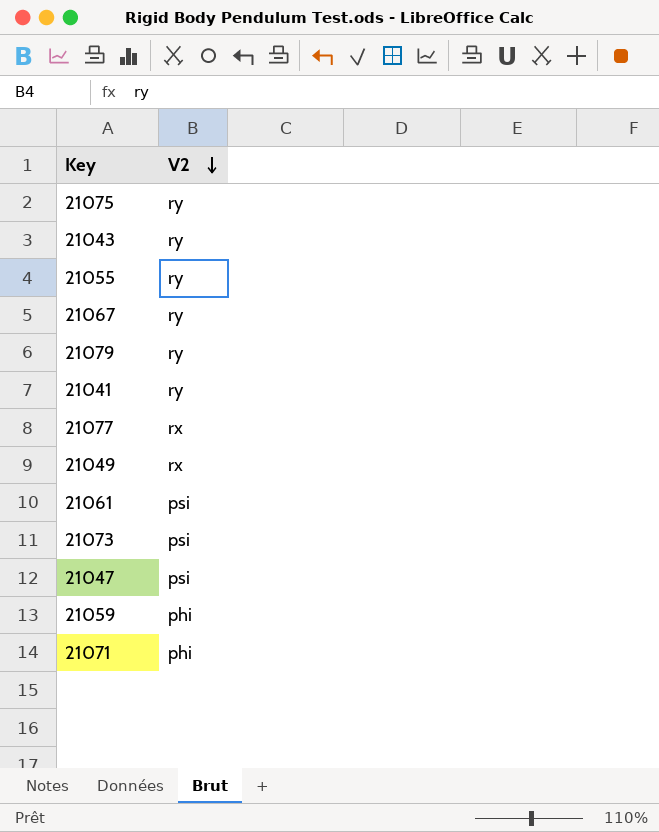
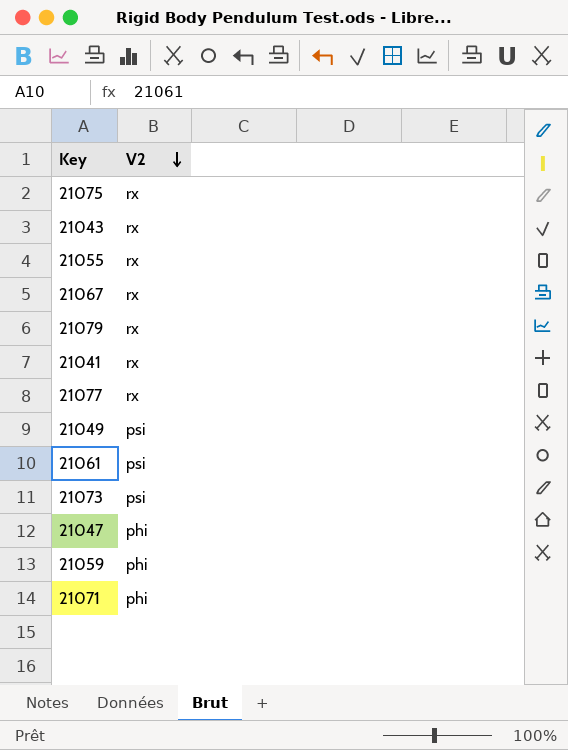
21075 | V2: ry -> rx
21043 | V2: ry -> rx
21055 | V2: ry -> rx
21067 | V2: ry -> rx
21079 | V2: ry -> rx
21041 | V2: ry -> rx
21049 | V2: rx -> psi
21047 | V2: psi -> phi

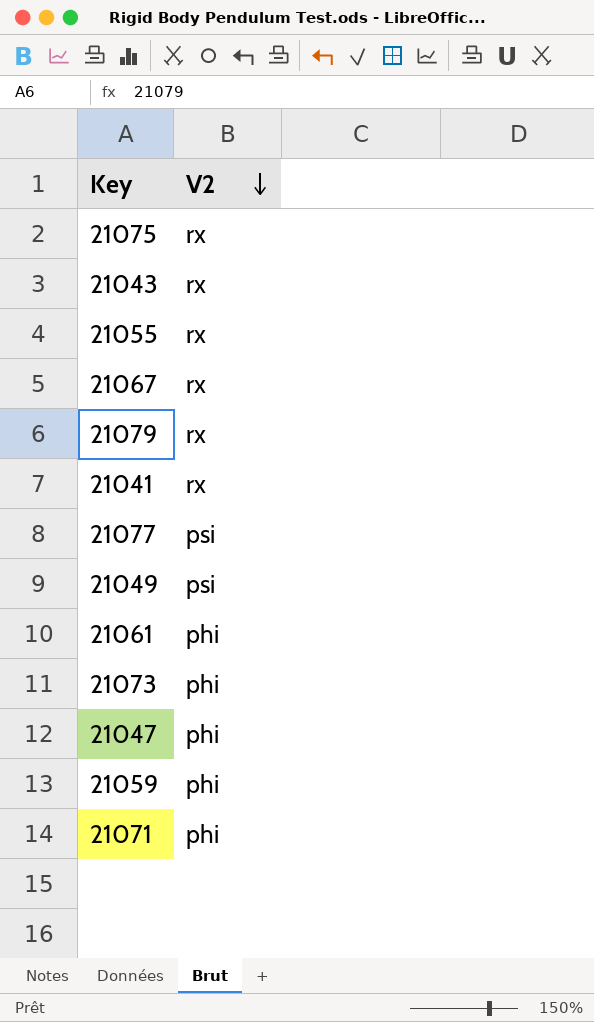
21077 | V2: rx -> psi
21061 | V2: psi -> phi
21073 | V2: psi -> phi

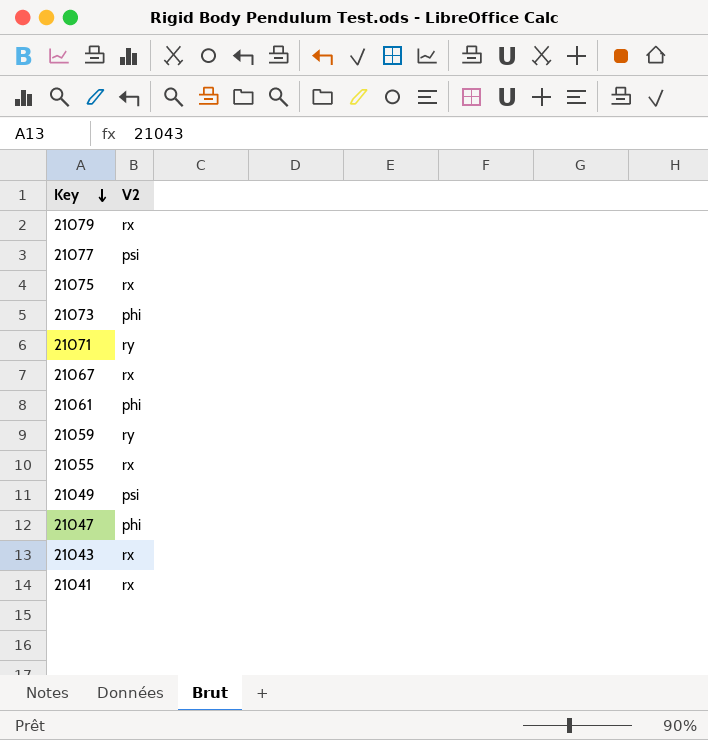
row order: V2 descending -> Key descending
21071 | V2: phi -> ry
21059 | V2: phi -> ry

